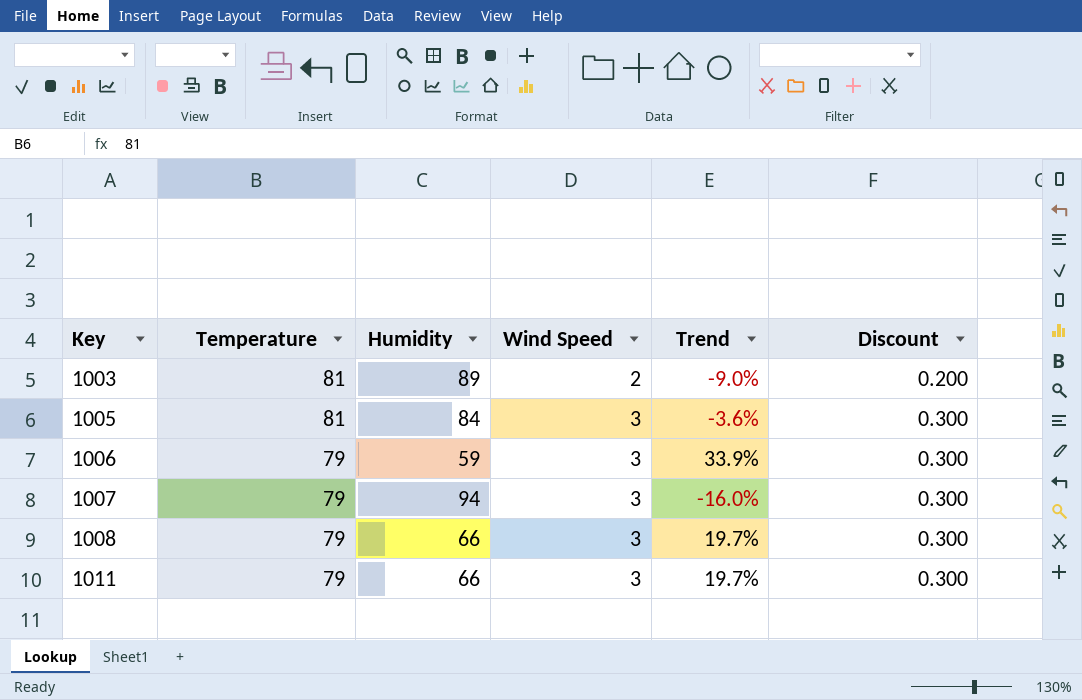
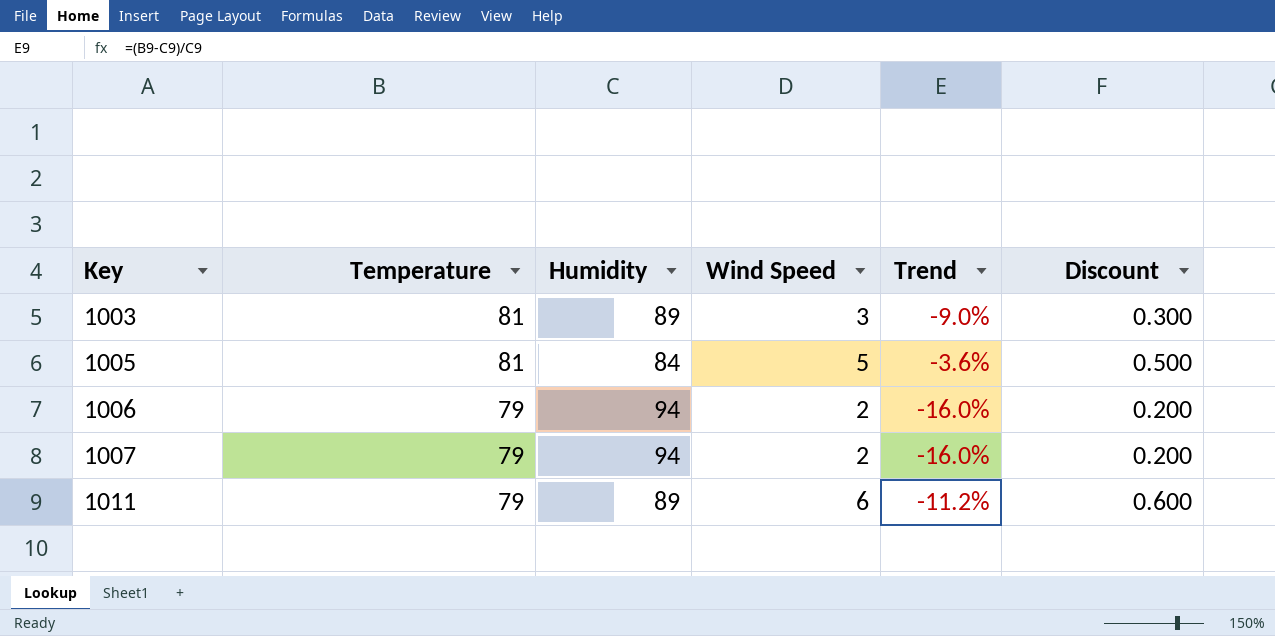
row 1008: 79 | 66 | 3 | 19.7% | 0.300 -> none
1003 | Wind Speed: 2 -> 3
1003 | Discount: 0.200 -> 0.300
1005 | Wind Speed: 3 -> 5
1005 | Discount: 0.300 -> 0.500
1006 | Humidity: 59 -> 94
1006 | Wind Speed: 3 -> 2
1006 | Trend: 33.9% -> -16.0%
1006 | Discount: 0.300 -> 0.200
1007 | Wind Speed: 3 -> 2
1007 | Discount: 0.300 -> 0.200
1011 | Humidity: 66 -> 89
1011 | Wind Speed: 3 -> 6
1011 | Trend: 19.7% -> -11.2%
1011 | Discount: 0.300 -> 0.600

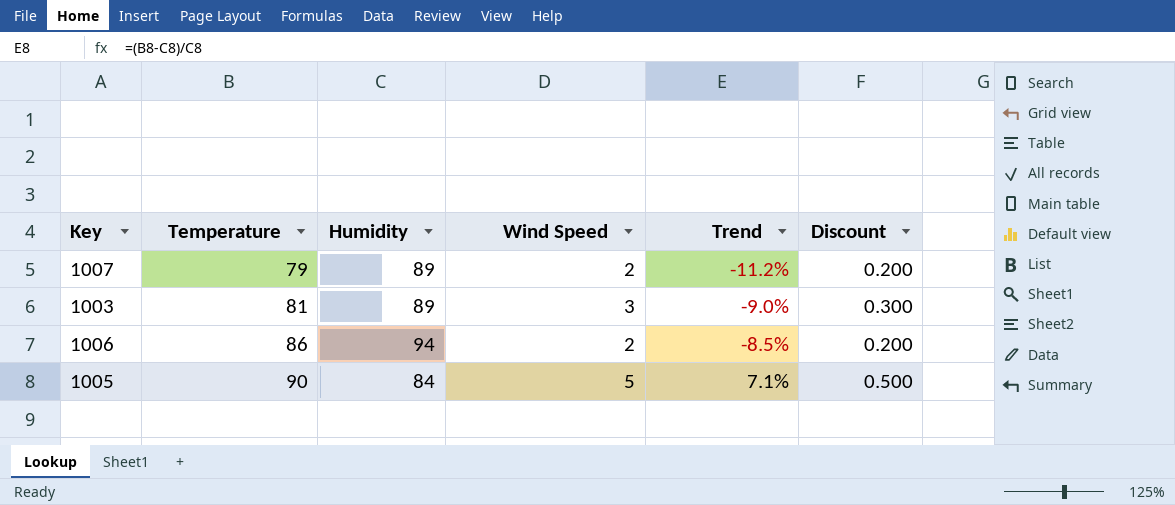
row order: Key ascending -> Temperature ascending
row 1011: 79 | 89 | 6 | -11.2% | 0.600 -> none
1007 | Humidity: 94 -> 89
1007 | Trend: -16.0% -> -11.2%
1006 | Temperature: 79 -> 86
1006 | Trend: -16.0% -> -8.5%
1005 | Temperature: 81 -> 90
1005 | Trend: -3.6% -> 7.1%

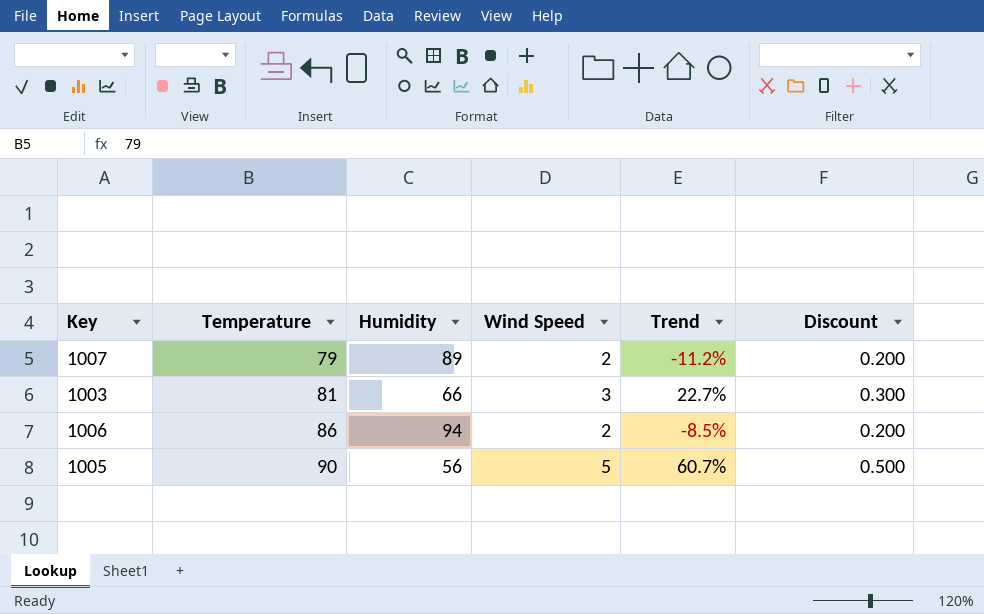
1003 | Humidity: 89 -> 66
1003 | Trend: -9.0% -> 22.7%
1005 | Humidity: 84 -> 56
1005 | Trend: 7.1% -> 60.7%

